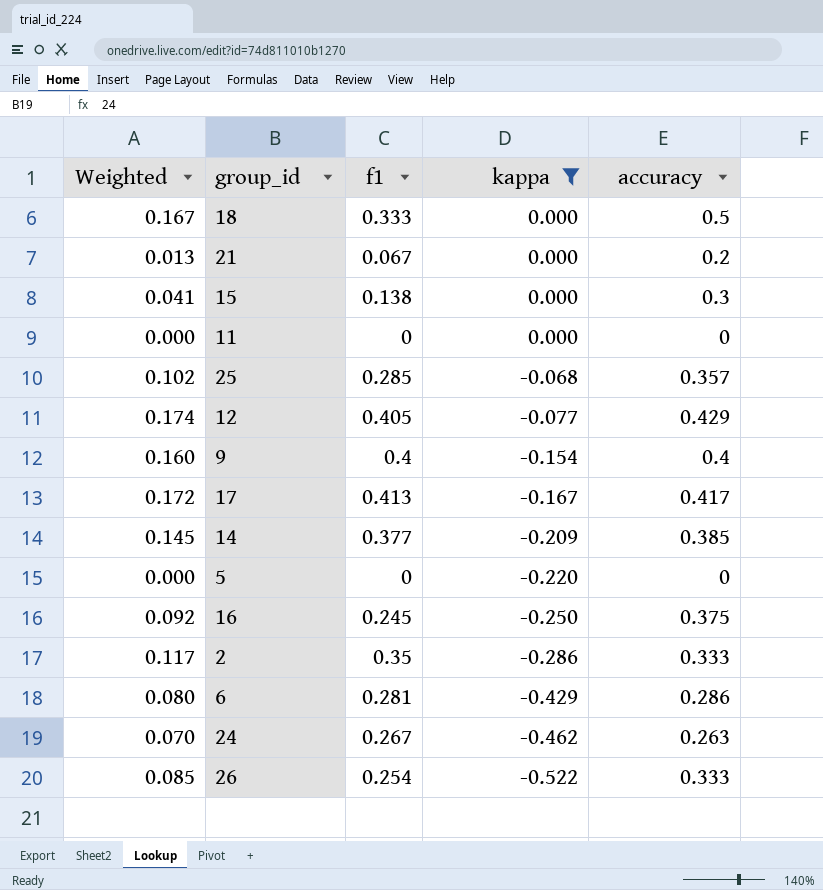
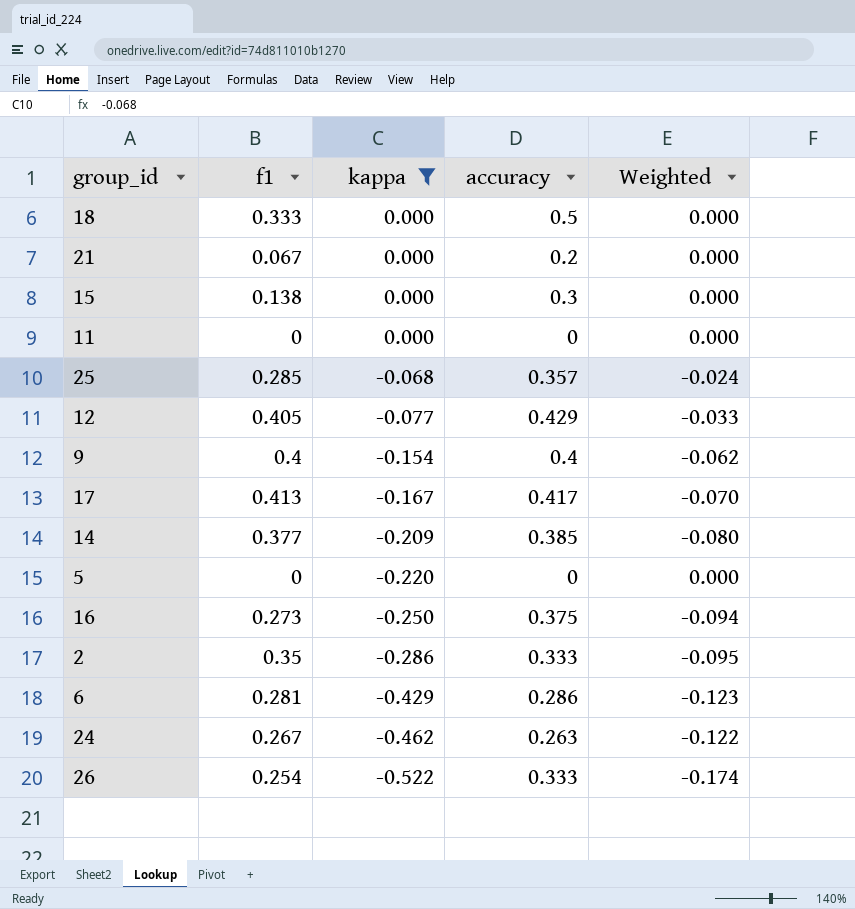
column Weighted | formula: [f1] * [accuracy] -> [kappa] * [accuracy]
column Weighted | position: 1 -> 5
16 | f1: 0.245 -> 0.273

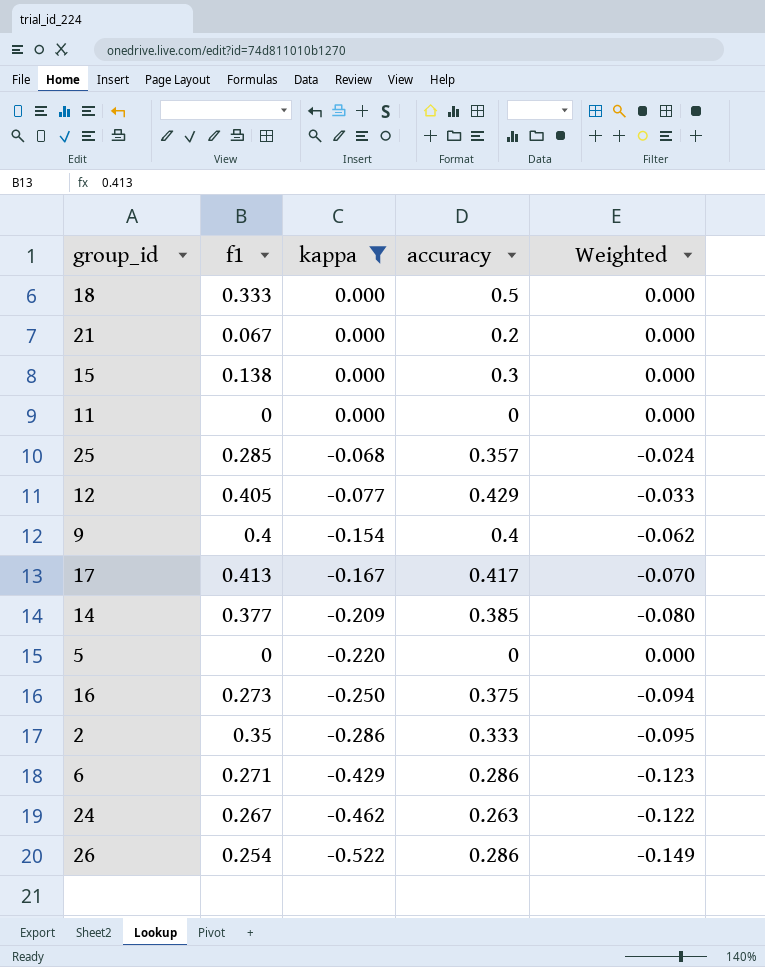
6 | f1: 0.281 -> 0.271
26 | accuracy: 0.333 -> 0.286
26 | Weighted: -0.174 -> -0.149

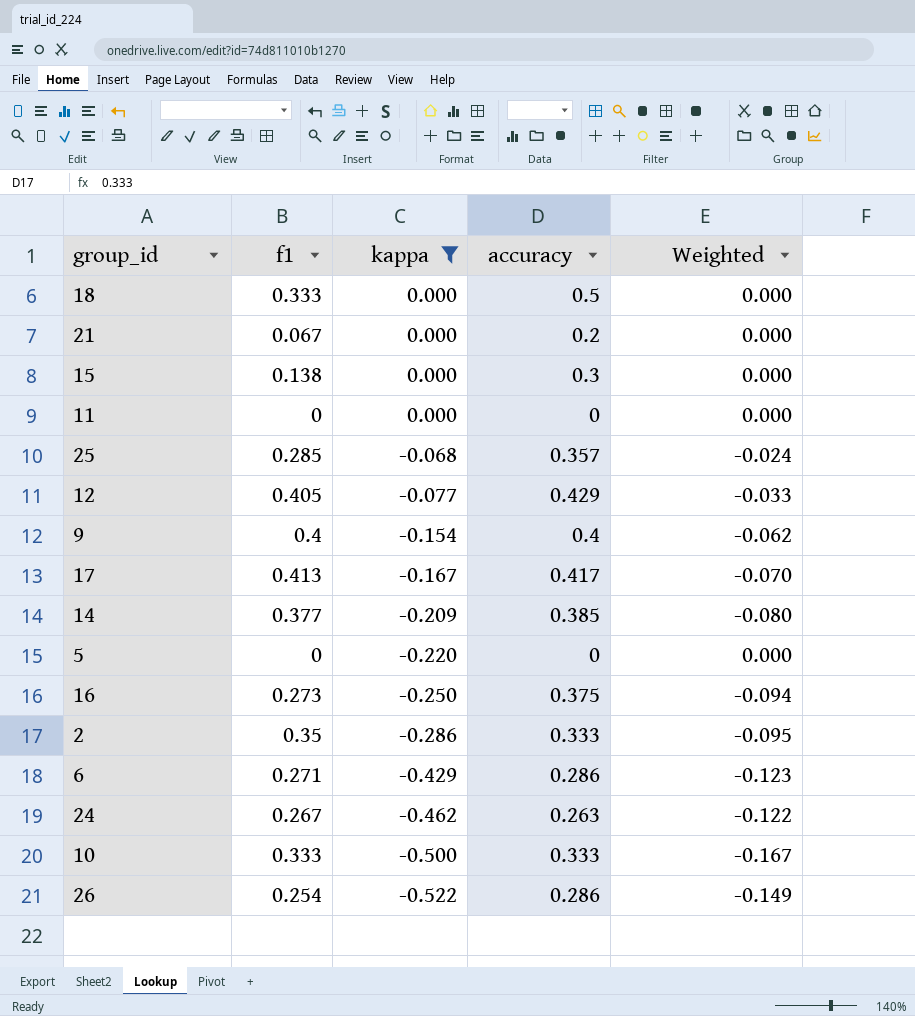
row 10: none -> 0.333 | -0.500 | 0.333 | -0.167

